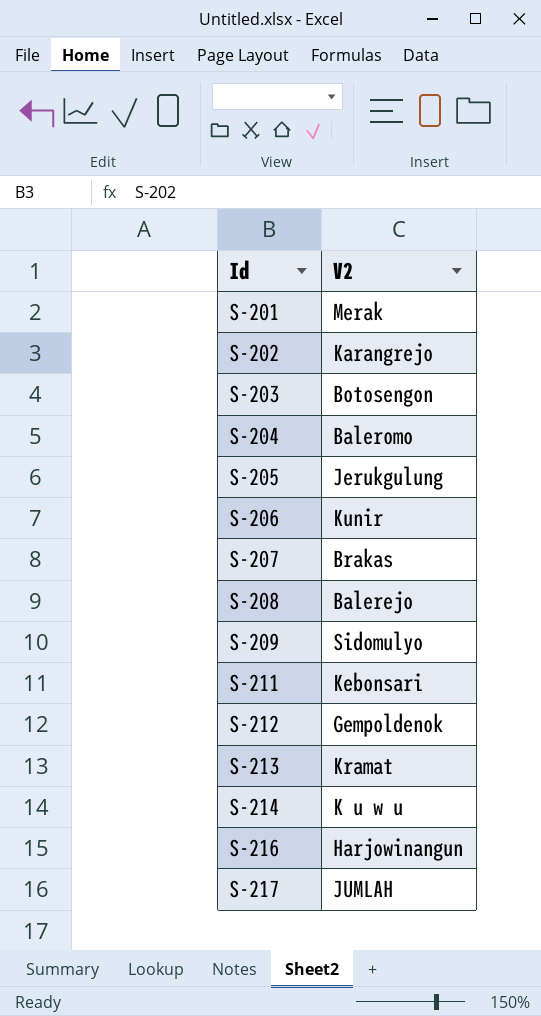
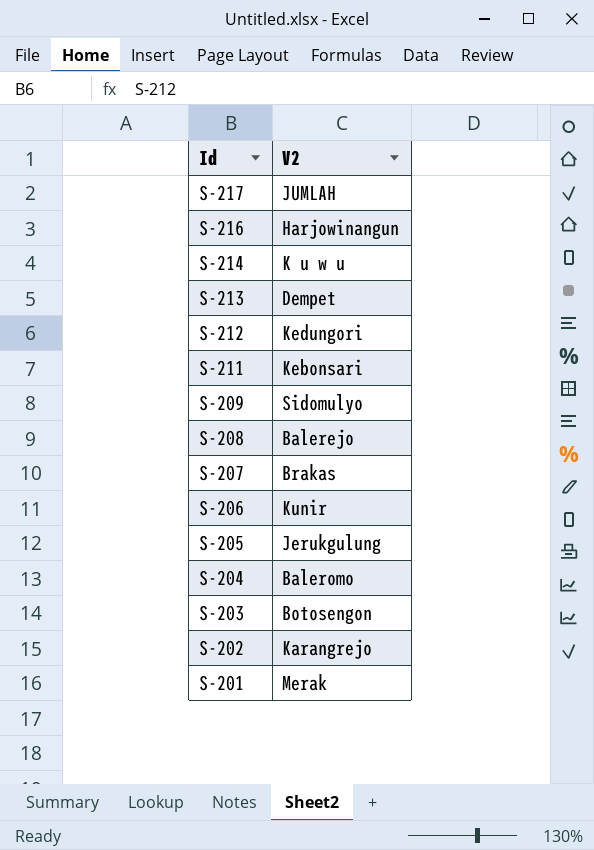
row order: Id ascending -> Id descending
S-213 | V2: Kramat -> Dempet
S-212 | V2: Gempoldenok -> Kedungori

